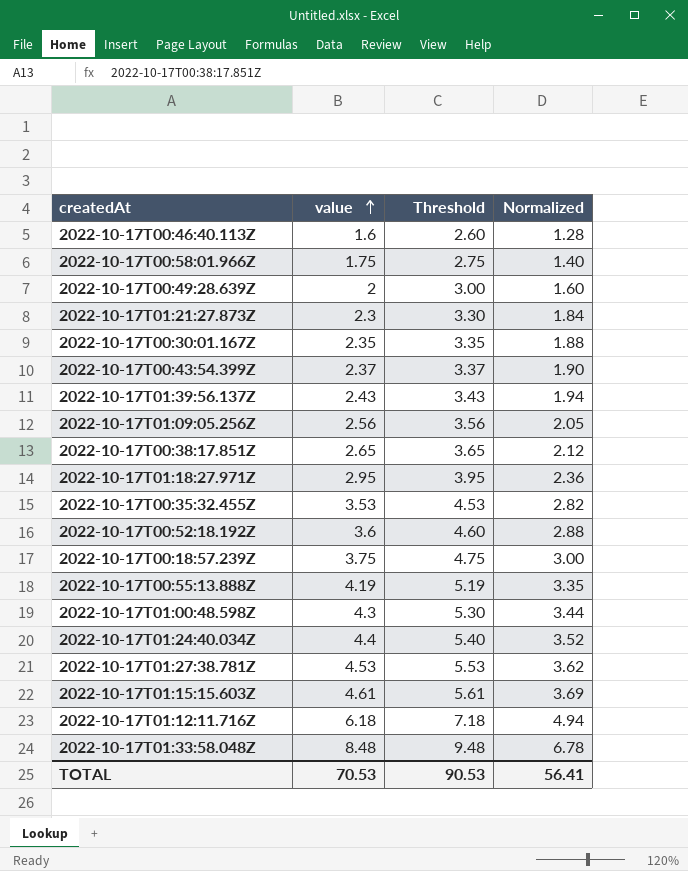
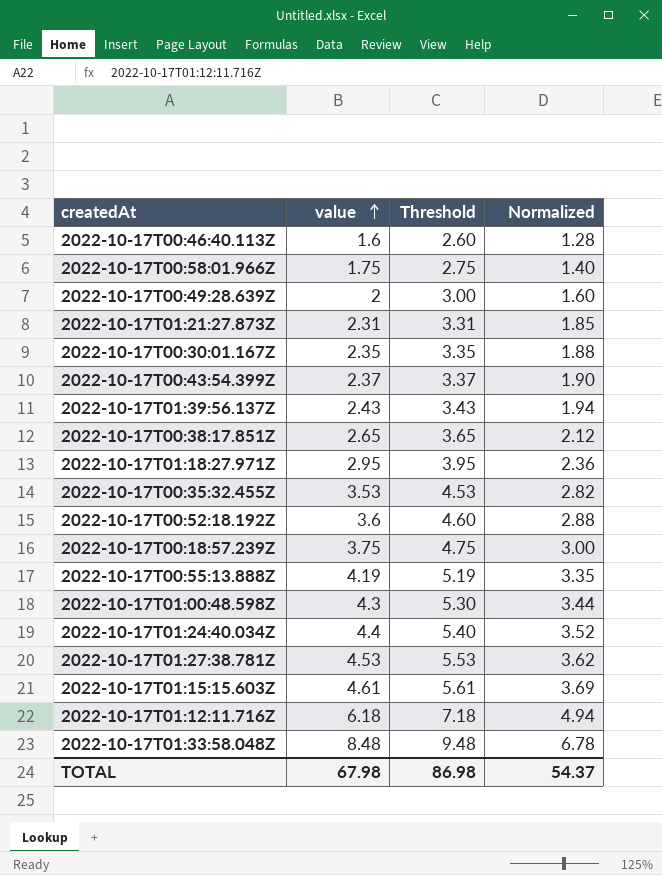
row 2022-10-17T01:09:05.256Z: 2.56 | 3.56 | 2.05 -> none
2022-10-17T01:21:27.873Z | value: 2.3 -> 2.31
2022-10-17T01:21:27.873Z | Threshold: 3.30 -> 3.31
2022-10-17T01:21:27.873Z | Normalized: 1.84 -> 1.85
TOTAL | value: 70.53 -> 67.98
TOTAL | Threshold: 90.53 -> 86.98
TOTAL | Normalized: 56.41 -> 54.37

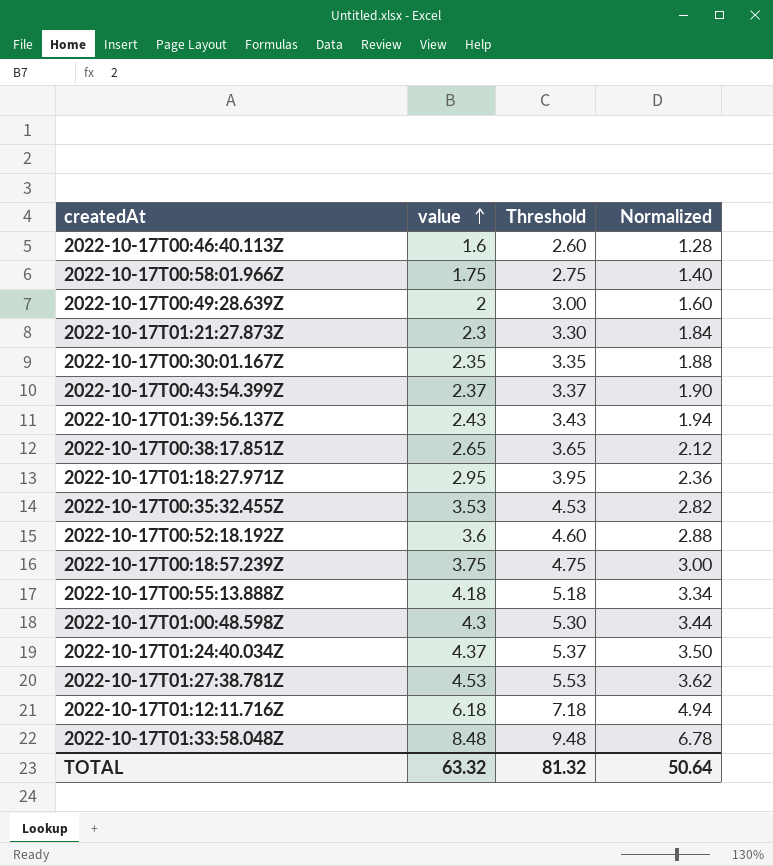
row 2022-10-17T01:15:15.603Z: 4.61 | 5.61 | 3.69 -> none
2022-10-17T01:21:27.873Z | value: 2.31 -> 2.3
2022-10-17T01:21:27.873Z | Threshold: 3.31 -> 3.30
2022-10-17T01:21:27.873Z | Normalized: 1.85 -> 1.84
2022-10-17T00:55:13.888Z | value: 4.19 -> 4.18
2022-10-17T00:55:13.888Z | Threshold: 5.19 -> 5.18
2022-10-17T00:55:13.888Z | Normalized: 3.35 -> 3.34
2022-10-17T01:24:40.034Z | value: 4.4 -> 4.37
2022-10-17T01:24:40.034Z | Threshold: 5.40 -> 5.37
2022-10-17T01:24:40.034Z | Normalized: 3.52 -> 3.50
TOTAL | value: 67.98 -> 63.32
TOTAL | Threshold: 86.98 -> 81.32
TOTAL | Normalized: 54.37 -> 50.64

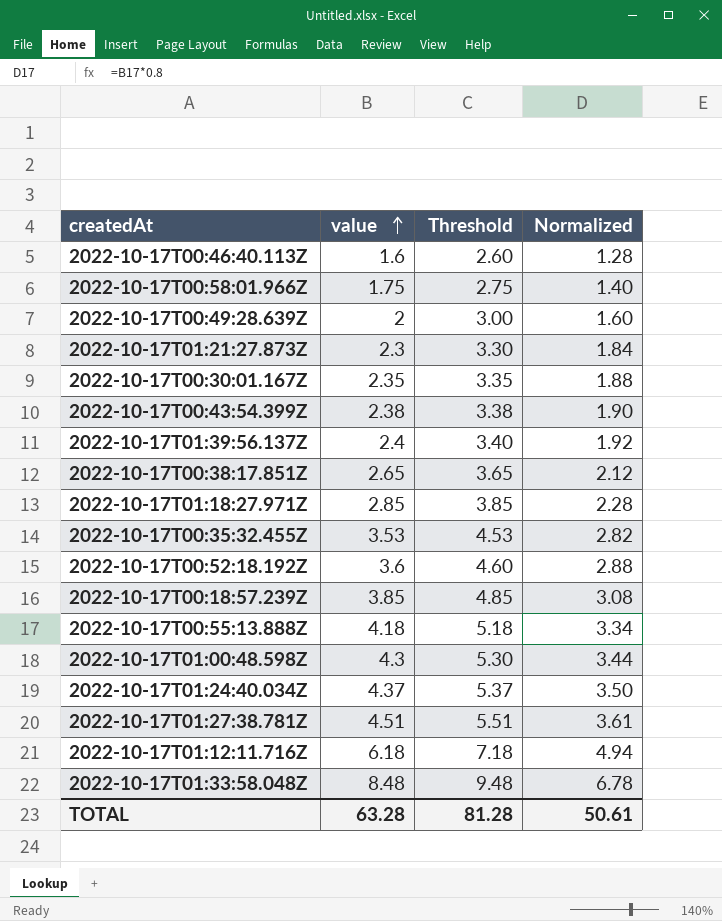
2022-10-17T00:43:54.399Z | value: 2.37 -> 2.38
2022-10-17T00:43:54.399Z | Threshold: 3.37 -> 3.38
2022-10-17T01:39:56.137Z | value: 2.43 -> 2.4
2022-10-17T01:39:56.137Z | Threshold: 3.43 -> 3.40
2022-10-17T01:39:56.137Z | Normalized: 1.94 -> 1.92
2022-10-17T01:18:27.971Z | value: 2.95 -> 2.85
2022-10-17T01:18:27.971Z | Threshold: 3.95 -> 3.85
2022-10-17T01:18:27.971Z | Normalized: 2.36 -> 2.28
2022-10-17T00:18:57.239Z | value: 3.75 -> 3.85
2022-10-17T00:18:57.239Z | Threshold: 4.75 -> 4.85
2022-10-17T00:18:57.239Z | Normalized: 3.00 -> 3.08
2022-10-17T01:27:38.781Z | value: 4.53 -> 4.51
2022-10-17T01:27:38.781Z | Threshold: 5.53 -> 5.51
2022-10-17T01:27:38.781Z | Normalized: 3.62 -> 3.61
TOTAL | value: 63.32 -> 63.28
TOTAL | Threshold: 81.32 -> 81.28
TOTAL | Normalized: 50.64 -> 50.61

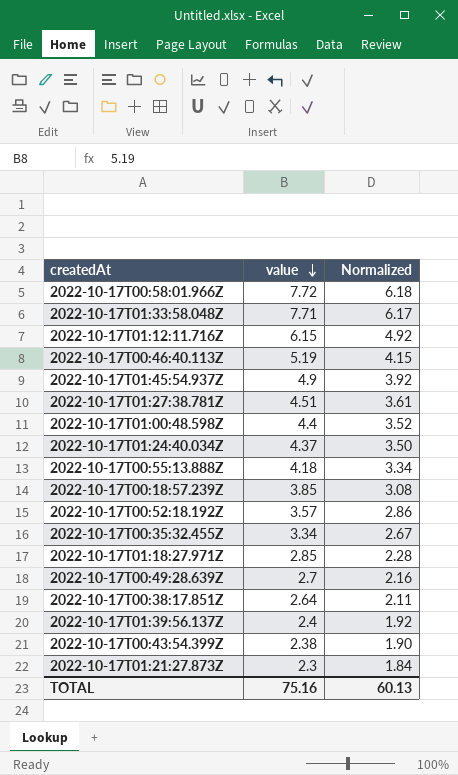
row order: value ascending -> value descending
column Threshold | formula: [value] + 1 -> none
row 2022-10-17T00:30:01.167Z: 2.35 | 3.35 | 1.88 -> none
2022-10-17T00:58:01.966Z | value: 1.75 -> 7.72
2022-10-17T00:58:01.966Z | Normalized: 1.40 -> 6.18
2022-10-17T01:33:58.048Z | value: 8.48 -> 7.71
2022-10-17T01:33:58.048Z | Normalized: 6.78 -> 6.17
2022-10-17T01:12:11.716Z | value: 6.18 -> 6.15
2022-10-17T01:12:11.716Z | Normalized: 4.94 -> 4.92
2022-10-17T00:46:40.113Z | value: 1.6 -> 5.19
2022-10-17T00:46:40.113Z | Normalized: 1.28 -> 4.15
row 2022-10-17T01:45:54.937Z: none -> 4.9 | 3.92
2022-10-17T01:00:48.598Z | value: 4.3 -> 4.4
2022-10-17T01:00:48.598Z | Normalized: 3.44 -> 3.52
2022-10-17T00:52:18.192Z | value: 3.6 -> 3.57
2022-10-17T00:52:18.192Z | Normalized: 2.88 -> 2.86
2022-10-17T00:35:32.455Z | value: 3.53 -> 3.34
2022-10-17T00:35:32.455Z | Normalized: 2.82 -> 2.67
2022-10-17T00:49:28.639Z | value: 2 -> 2.7
2022-10-17T00:49:28.639Z | Normalized: 1.60 -> 2.16
2022-10-17T00:38:17.851Z | value: 2.65 -> 2.64
2022-10-17T00:38:17.851Z | Normalized: 2.12 -> 2.11
TOTAL | value: 63.28 -> 75.16
TOTAL | Normalized: 50.61 -> 60.13

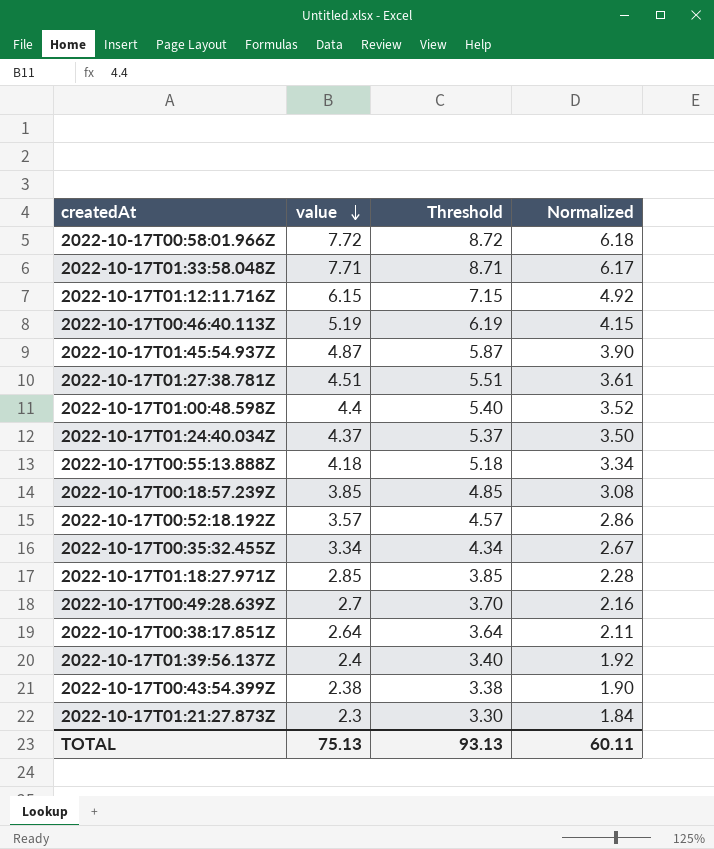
column Threshold | formula: none -> [value] + 1
2022-10-17T01:45:54.937Z | value: 4.9 -> 4.87
2022-10-17T01:45:54.937Z | Normalized: 3.92 -> 3.90
TOTAL | value: 75.16 -> 75.13
TOTAL | Normalized: 60.13 -> 60.11

